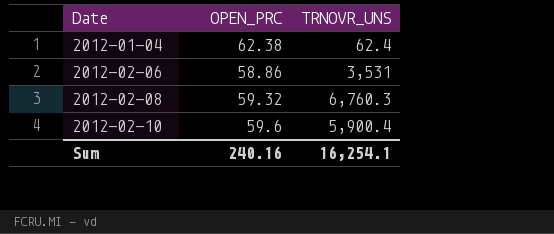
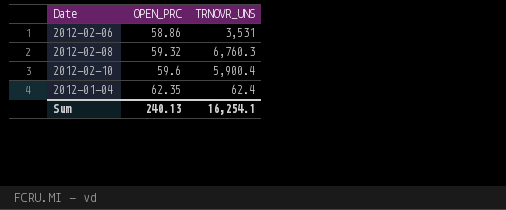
row order: Date ascending -> OPEN_PRC ascending
2012-01-04 | OPEN_PRC: 62.38 -> 62.35
Sum | OPEN_PRC: 240.16 -> 240.13

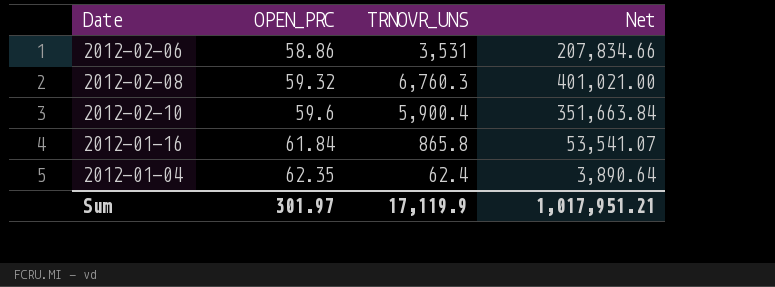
column Net | formula: none -> [OPEN_PRC] * [TRNOVR_UNS]
row 2012-01-16: none -> 61.84 | 865.8 | 53,541.07
Sum | OPEN_PRC: 240.13 -> 301.97
Sum | TRNOVR_UNS: 16,254.1 -> 17,119.9

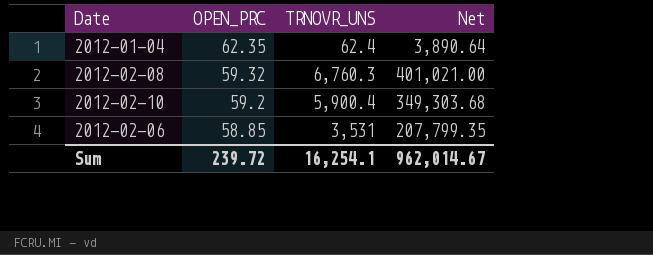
row order: OPEN_PRC ascending -> OPEN_PRC descending
row 2012-01-16: 61.84 | 865.8 | 53,541.07 -> none
2012-02-10 | OPEN_PRC: 59.6 -> 59.2
2012-02-10 | Net: 351,663.84 -> 349,303.68
2012-02-06 | OPEN_PRC: 58.86 -> 58.85
2012-02-06 | Net: 207,834.66 -> 207,799.35
Sum | OPEN_PRC: 301.97 -> 239.72
Sum | TRNOVR_UNS: 17,119.9 -> 16,254.1
Sum | Net: 1,017,951.21 -> 962,014.67

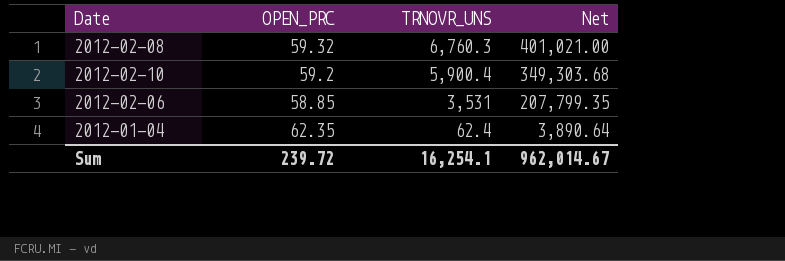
row order: OPEN_PRC descending -> TRNOVR_UNS descending

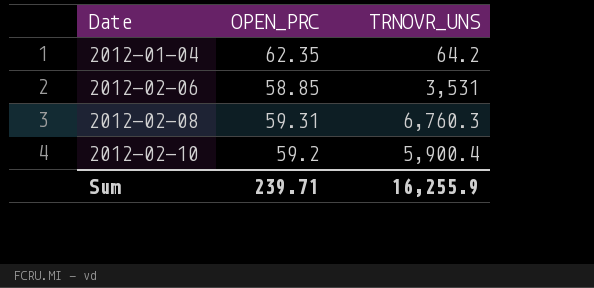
row order: TRNOVR_UNS descending -> Date ascending
column Net | formula: [OPEN_PRC] * [TRNOVR_UNS] -> none
2012-01-04 | TRNOVR_UNS: 62.4 -> 64.2
2012-02-08 | OPEN_PRC: 59.32 -> 59.31
Sum | OPEN_PRC: 239.72 -> 239.71
Sum | TRNOVR_UNS: 16,254.1 -> 16,255.9

